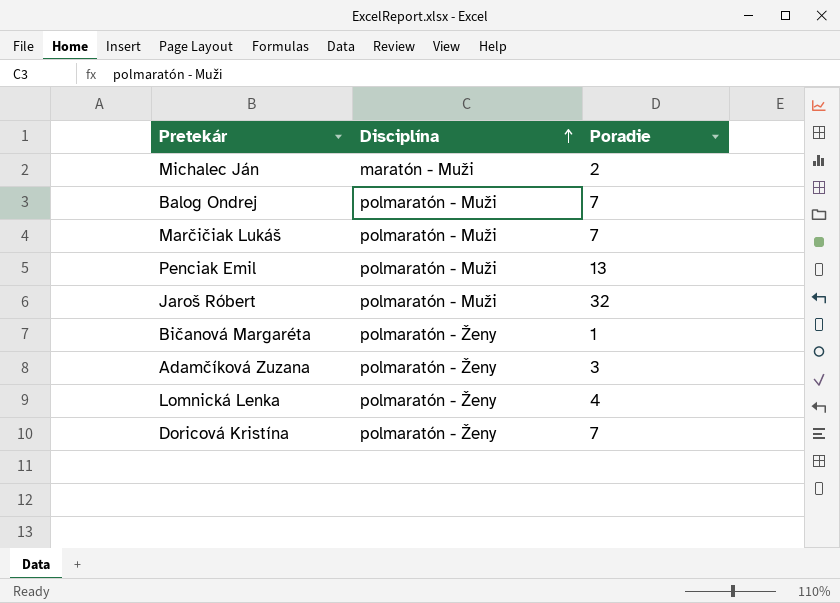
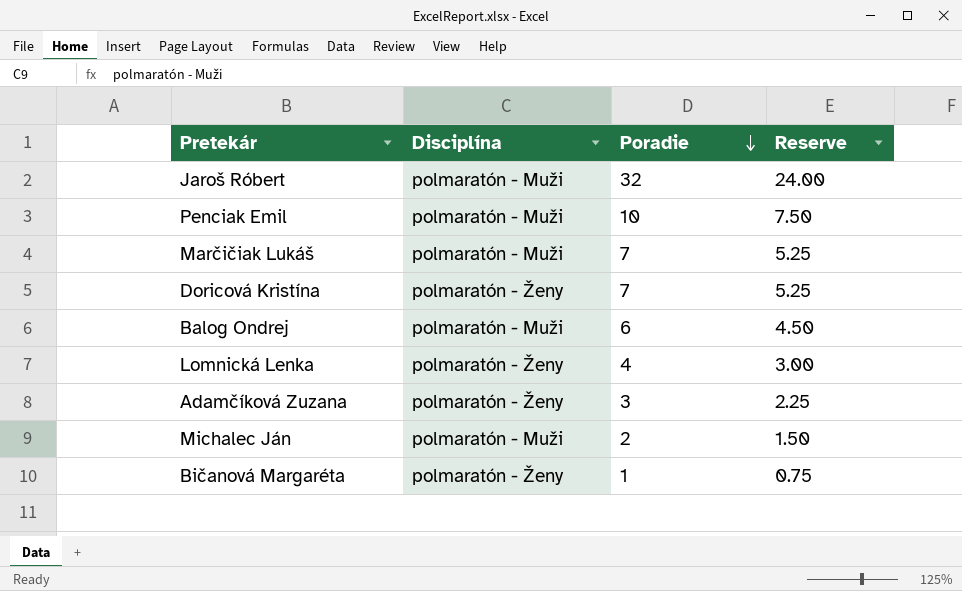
row order: Disciplína ascending -> Poradie descending
column Reserve | formula: none -> [Poradie] * 0.75
Penciak Emil | Poradie: 13 -> 10
Balog Ondrej | Poradie: 7 -> 6
Michalec Ján | Disciplína: maratón - Muži -> polmaratón - Muži

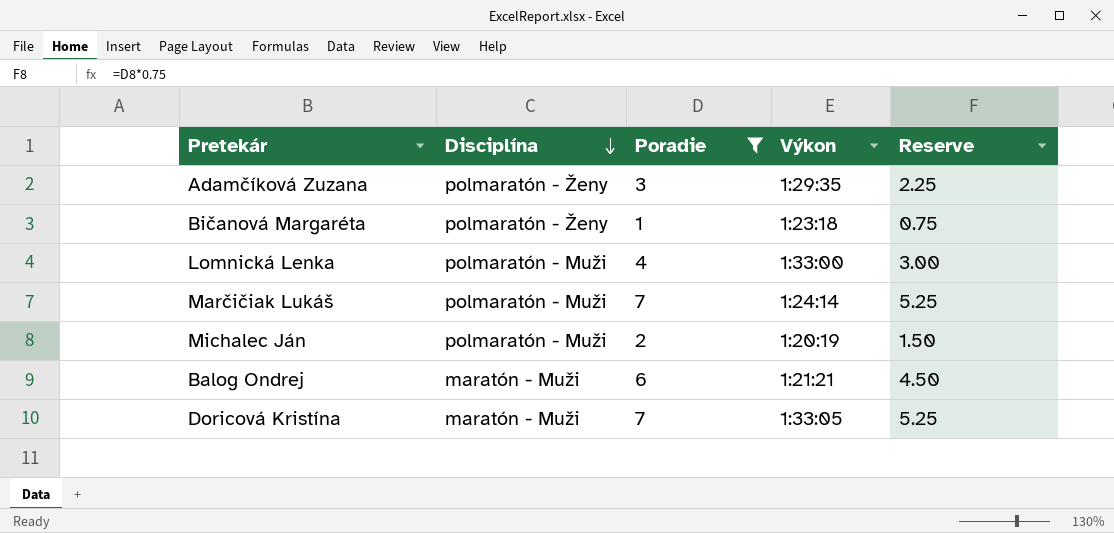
filter: none -> Poradie <= 7
row order: Poradie descending -> Disciplína descending
column Výkon | position: none -> 4
Lomnická Lenka | Disciplína: polmaratón - Ženy -> polmaratón - Muži
Balog Ondrej | Disciplína: polmaratón - Muži -> maratón - Muži
Doricová Kristína | Disciplína: polmaratón - Ženy -> maratón - Muži

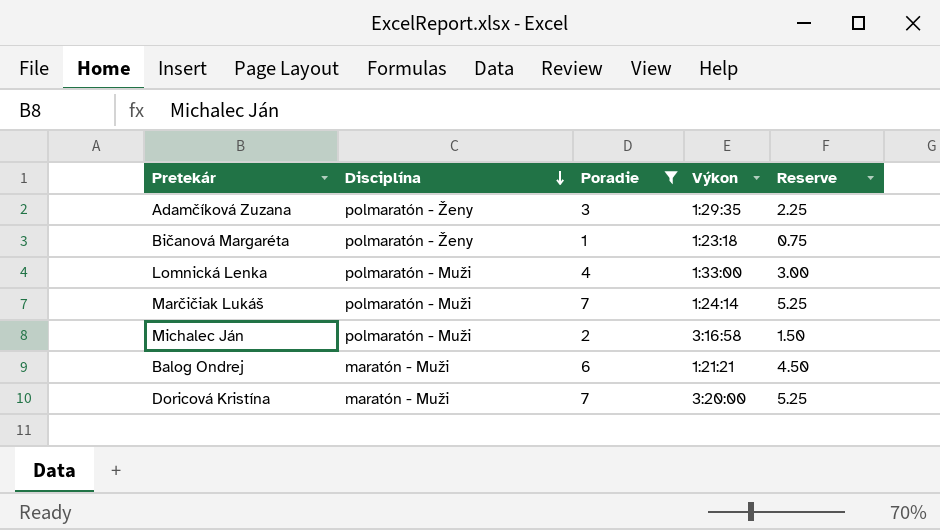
Michalec Ján | Výkon: 1:20:19 -> 3:16:58
Doricová Kristína | Výkon: 1:33:05 -> 3:20:00

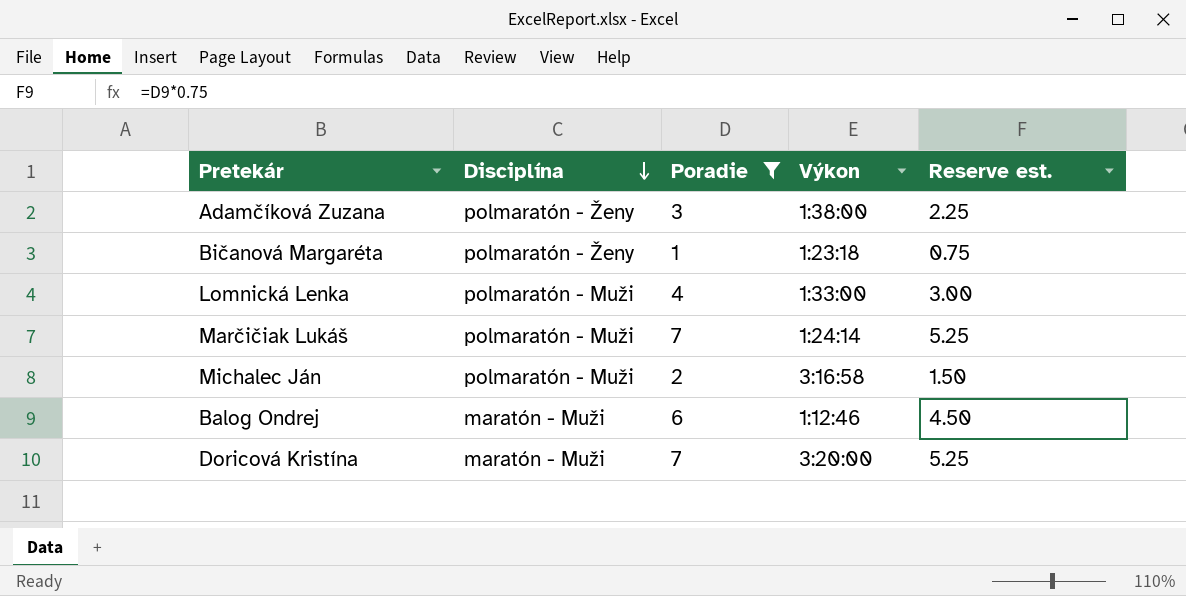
column name: Reserve -> Reserve est.
Adamčíková Zuzana | Výkon: 1:29:35 -> 1:38:00
Balog Ondrej | Výkon: 1:21:21 -> 1:12:46

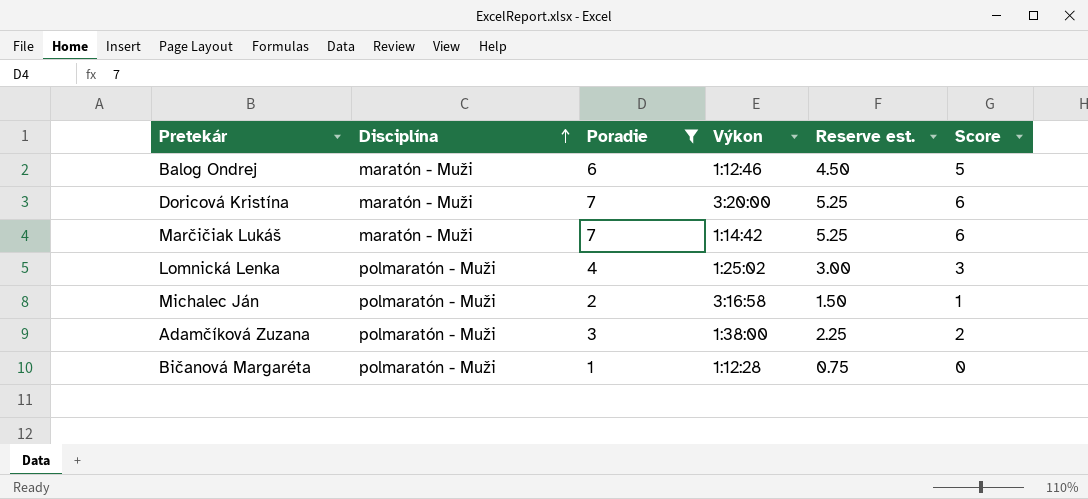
row order: Disciplína descending -> Disciplína ascending
column Score | formula: none -> [Poradie] - 1
Marčičiak Lukáš | Disciplína: polmaratón - Muži -> maratón - Muži
Marčičiak Lukáš | Výkon: 1:24:14 -> 1:14:42
Lomnická Lenka | Výkon: 1:33:00 -> 1:25:02
Adamčíková Zuzana | Disciplína: polmaratón - Ženy -> polmaratón - Muži
Bičanová Margaréta | Disciplína: polmaratón - Ženy -> polmaratón - Muži
Bičanová Margaréta | Výkon: 1:23:18 -> 1:12:28

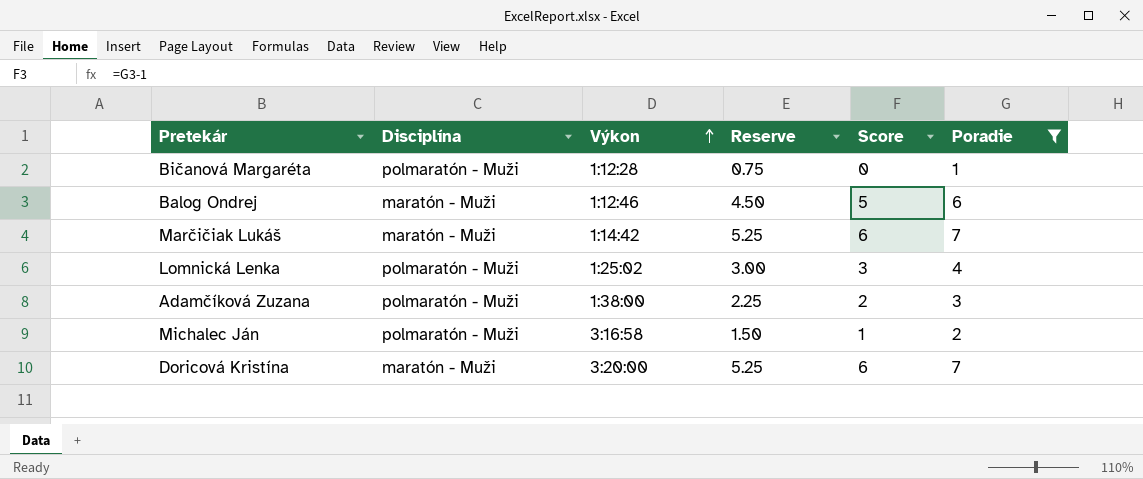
row order: Disciplína ascending -> Výkon ascending
column name: Reserve est. -> Reserve
column Poradie | position: 3 -> 6

